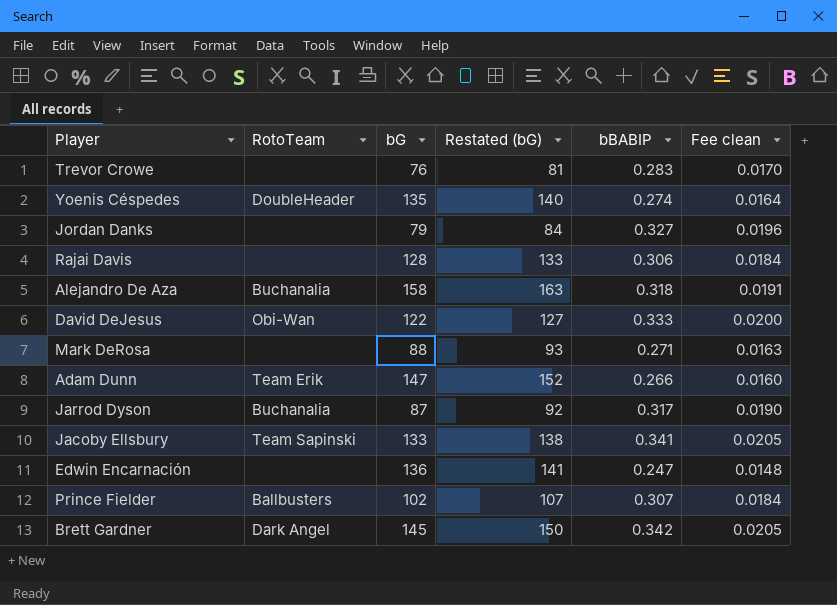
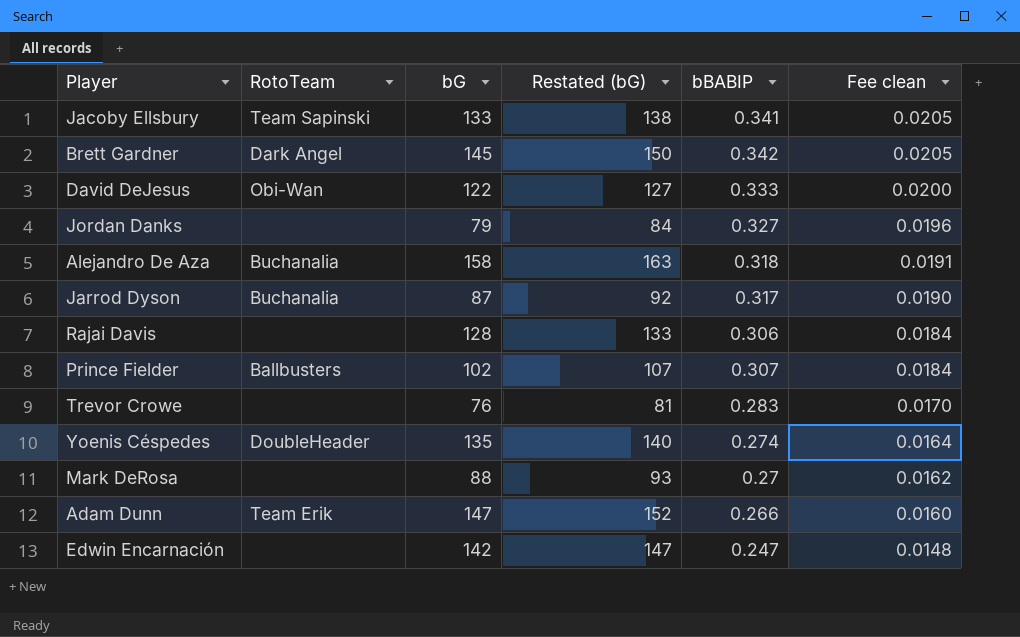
row order: none -> Fee clean descending
Mark DeRosa | bBABIP: 0.271 -> 0.27
Mark DeRosa | Fee clean: 0.0163 -> 0.0162
Edwin Encarnación | bG: 136 -> 142
Edwin Encarnación | Restated (bG): 141 -> 147

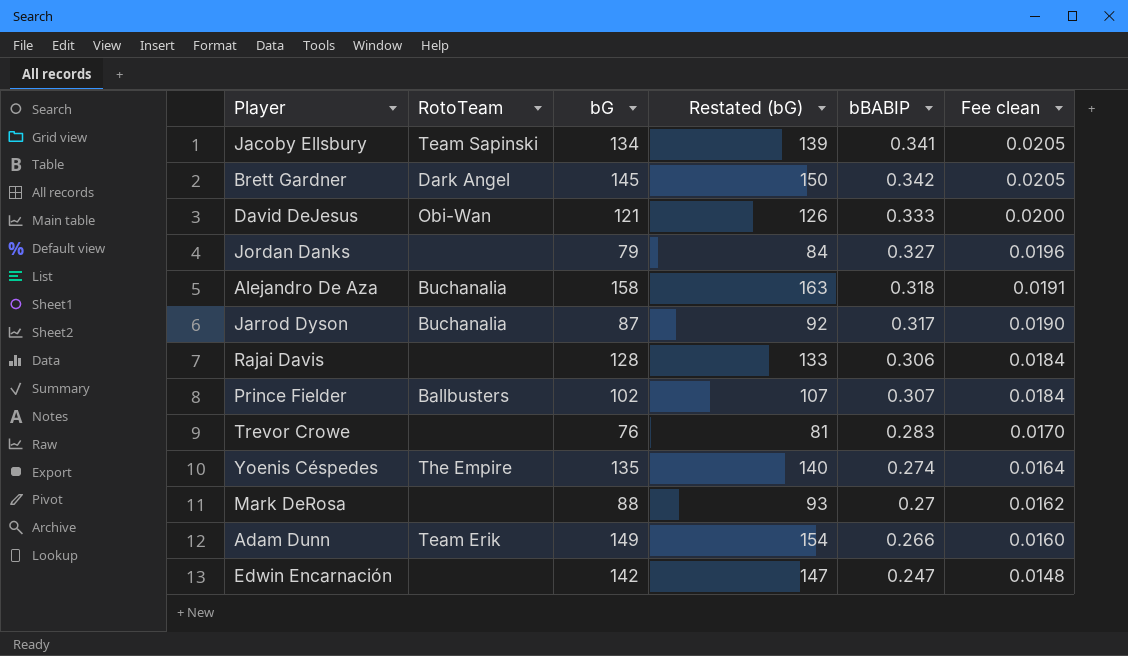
Jacoby Ellsbury | bG: 133 -> 134
Jacoby Ellsbury | Restated (bG): 138 -> 139
David DeJesus | bG: 122 -> 121
David DeJesus | Restated (bG): 127 -> 126
Yoenis Céspedes | RotoTeam: DoubleHeader -> The Empire
Adam Dunn | bG: 147 -> 149
Adam Dunn | Restated (bG): 152 -> 154

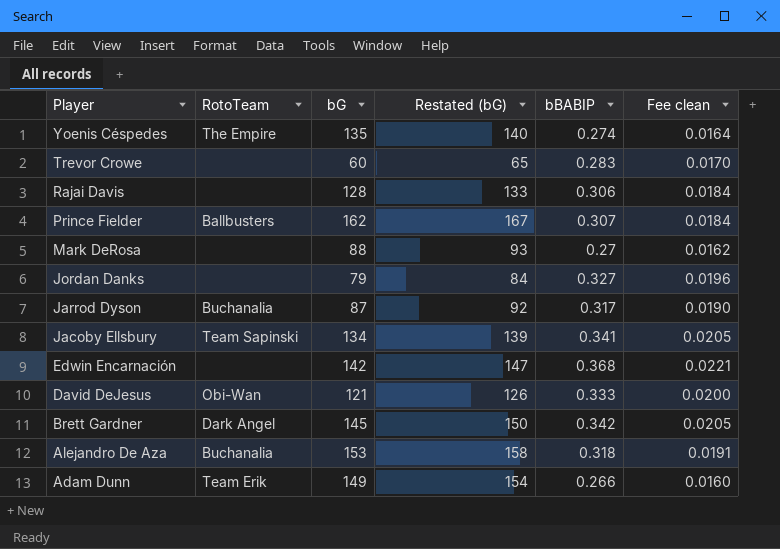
row order: Fee clean descending -> Player descending
Trevor Crowe | bG: 76 -> 60
Trevor Crowe | Restated (bG): 81 -> 65
Prince Fielder | bG: 102 -> 162
Prince Fielder | Restated (bG): 107 -> 167
Edwin Encarnación | bBABIP: 0.247 -> 0.368
Edwin Encarnación | Fee clean: 0.0148 -> 0.0221
Alejandro De Aza | bG: 158 -> 153
Alejandro De Aza | Restated (bG): 163 -> 158

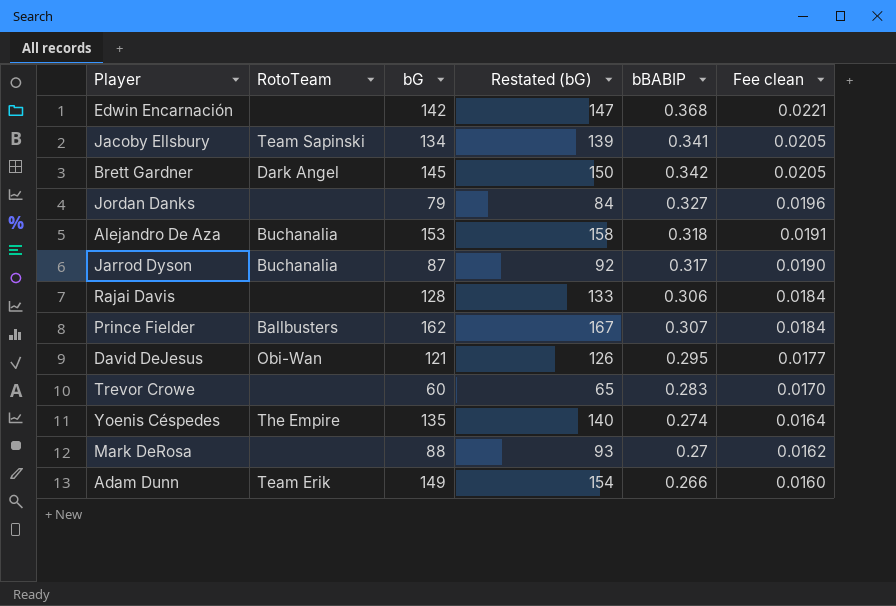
row order: Player descending -> Fee clean descending
David DeJesus | bBABIP: 0.333 -> 0.295
David DeJesus | Fee clean: 0.0200 -> 0.0177

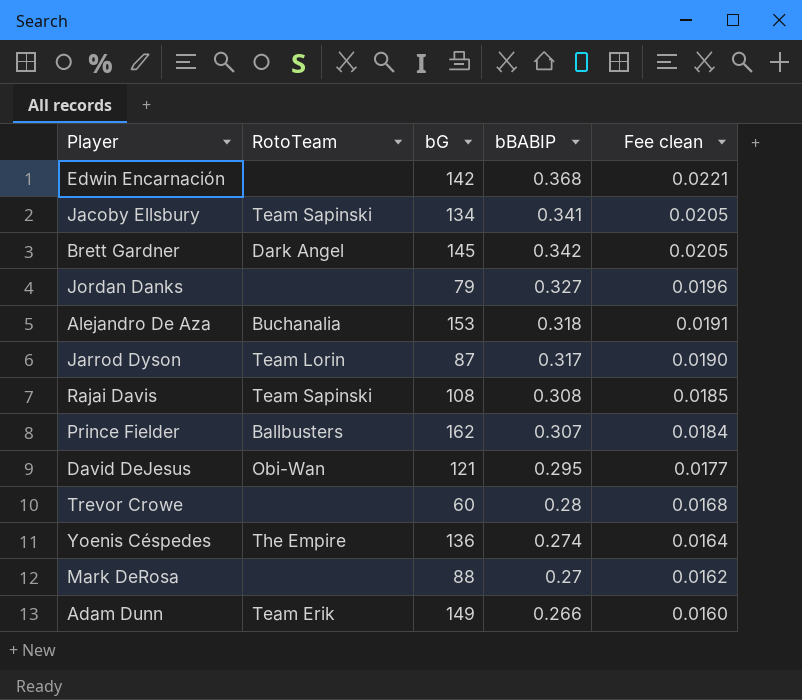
column Restated (bG) | formula: [bG] + 5 -> none
Jarrod Dyson | RotoTeam: Buchanalia -> Team Lorin
Rajai Davis | RotoTeam: none -> Team Sapinski
Rajai Davis | bG: 128 -> 108
Rajai Davis | bBABIP: 0.306 -> 0.308
Rajai Davis | Fee clean: 0.0184 -> 0.0185
Trevor Crowe | bBABIP: 0.283 -> 0.28
Trevor Crowe | Fee clean: 0.0170 -> 0.0168
Yoenis Céspedes | bG: 135 -> 136

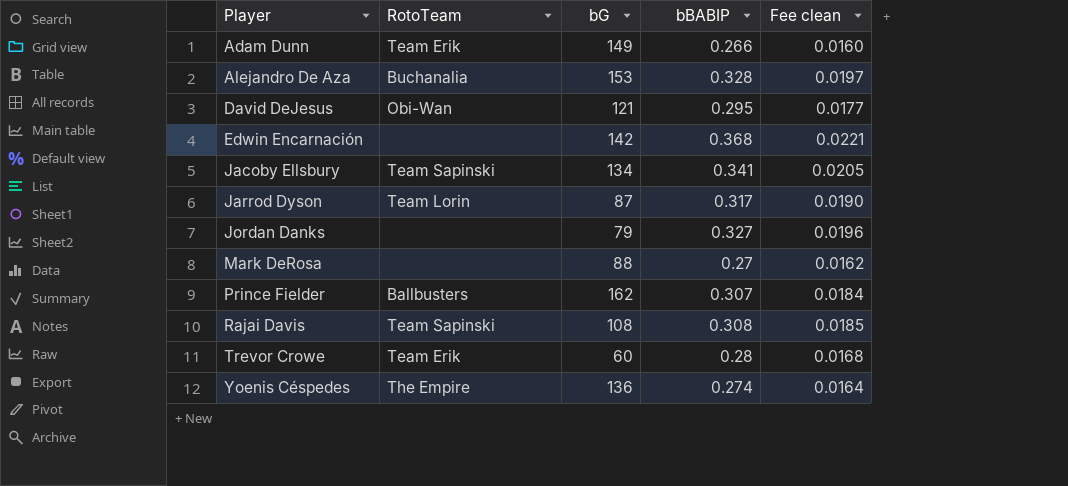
row order: Fee clean descending -> Player ascending
row Brett Gardner: Dark Angel | 145 | 0.342 | 0.0205 -> none
Alejandro De Aza | bBABIP: 0.318 -> 0.328
Alejandro De Aza | Fee clean: 0.0191 -> 0.0197
Trevor Crowe | RotoTeam: none -> Team Erik

